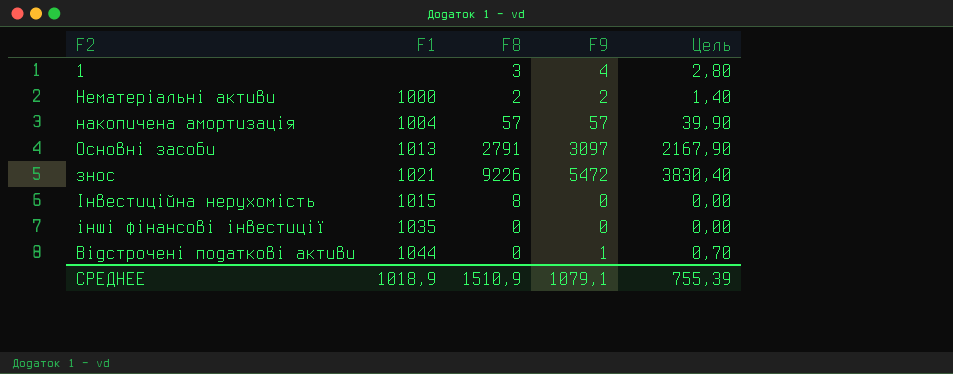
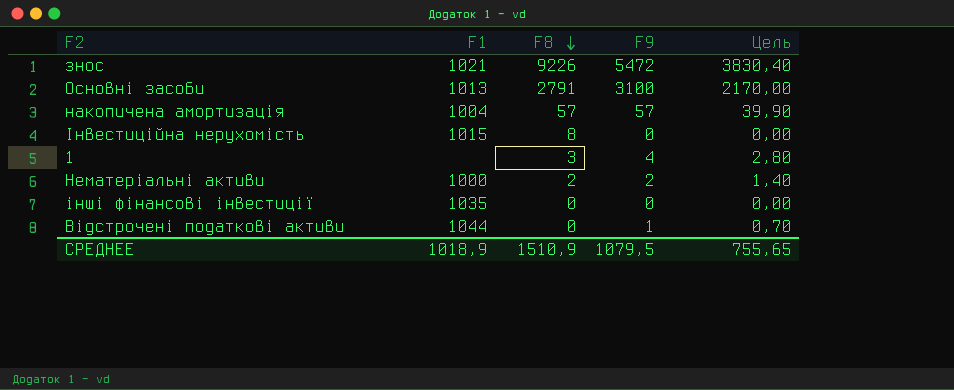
row order: none -> F8 descending
Основні засоби | F9: 3097 -> 3100
Основні засоби | Цель: 2167,90 -> 2170,00
СРЕДНЕЕ | F9: 1079,1 -> 1079,5
СРЕДНЕЕ | Цель: 755,39 -> 755,65

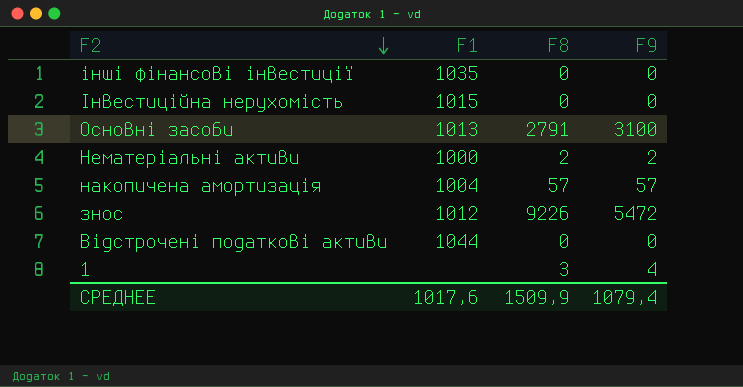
row order: F8 descending -> F2 descending
column Цель | formula: [F9] * 0,7 -> none
Інвестиційна нерухомість | F8: 8 -> 0
знос | F1: 1021 -> 1012
Відстрочені податкові активи | F9: 1 -> 0
СРЕДНЕЕ | F1: 1018,9 -> 1017,6
СРЕДНЕЕ | F8: 1510,9 -> 1509,9
СРЕДНЕЕ | F9: 1079,5 -> 1079,4

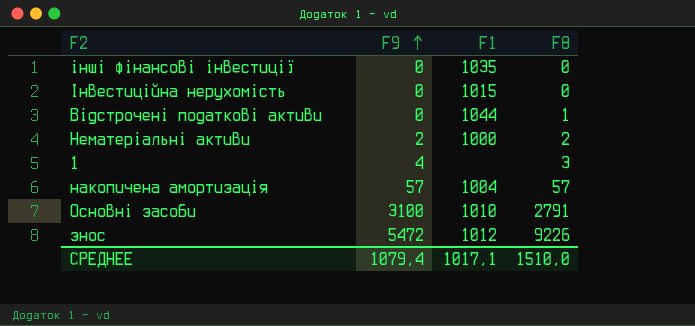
row order: F2 descending -> F9 ascending
column F9 | position: 4 -> 2
Відстрочені податкові активи | F8: 0 -> 1
Основні засоби | F1: 1013 -> 1010
СРЕДНЕЕ | F1: 1017,6 -> 1017,1
СРЕДНЕЕ | F8: 1509,9 -> 1510,0

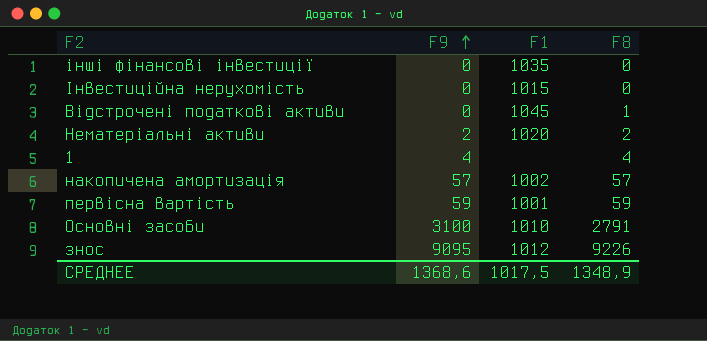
Відстрочені податкові активи | F1: 1044 -> 1045
Нематеріальні активи | F1: 1000 -> 1020
1 | F8: 3 -> 4
накопичена амортизація | F1: 1004 -> 1002
row первісна вартість: none -> 59 | 1001 | 59
знос | F9: 5472 -> 9095
СРЕДНЕЕ | F9: 1079,4 -> 1368,6
СРЕДНЕЕ | F1: 1017,1 -> 1017,5
СРЕДНЕЕ | F8: 1510,0 -> 1348,9

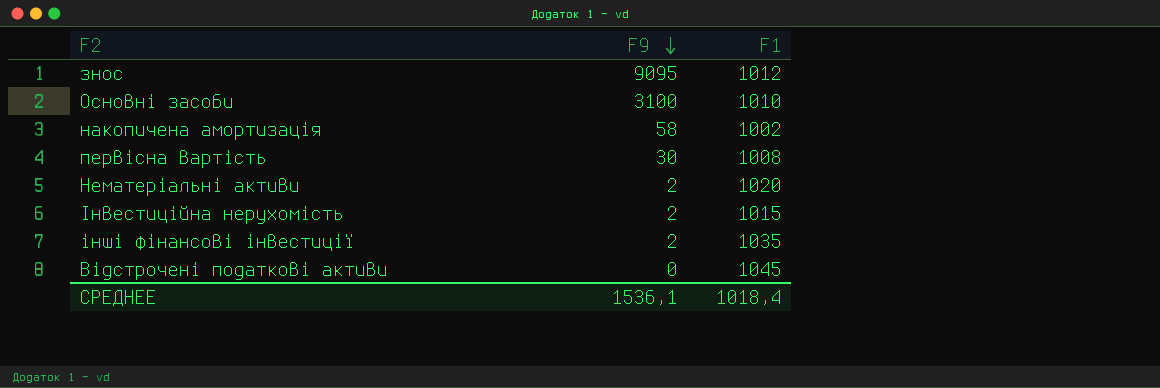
row order: F9 ascending -> F9 descending
column F8 | position: 4 -> none
row 1: 4 | none | 4 -> none
накопичена амортизація | F9: 57 -> 58
первісна вартість | F9: 59 -> 30
первісна вартість | F1: 1001 -> 1008
Інвестиційна нерухомість | F9: 0 -> 2
інші фінансові інвестиції | F9: 0 -> 2
СРЕДНЕЕ | F9: 1368,6 -> 1536,1
СРЕДНЕЕ | F1: 1017,5 -> 1018,4

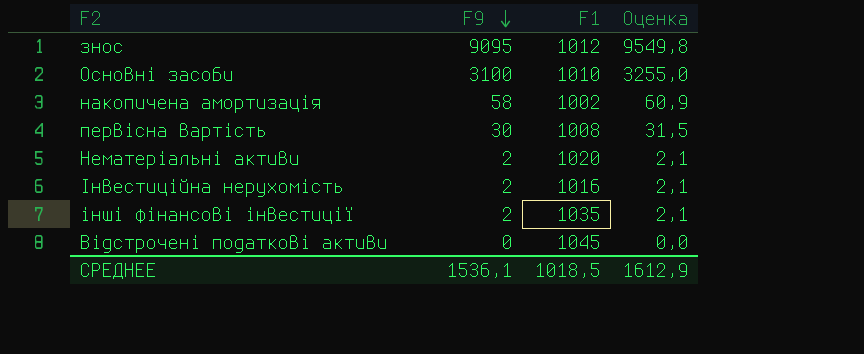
column Оценка | formula: none -> [F9] * 1,05
Інвестиційна нерухомість | F1: 1015 -> 1016
СРЕДНЕЕ | F1: 1018,4 -> 1018,5

